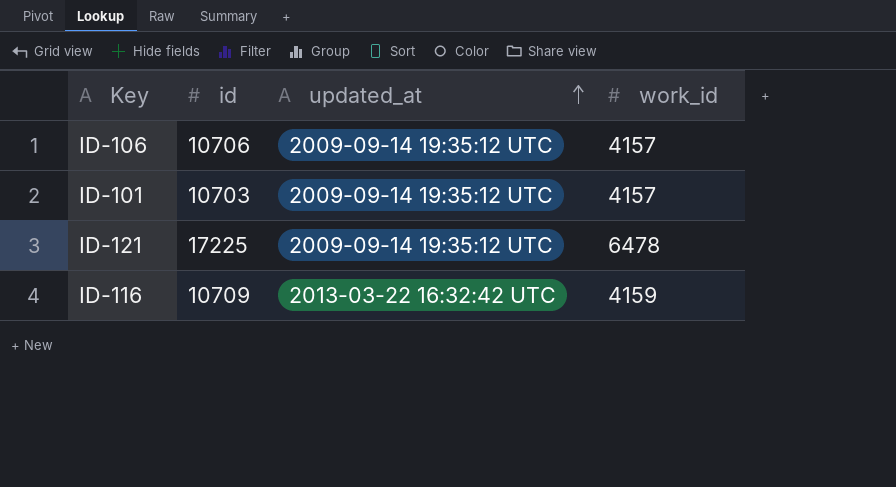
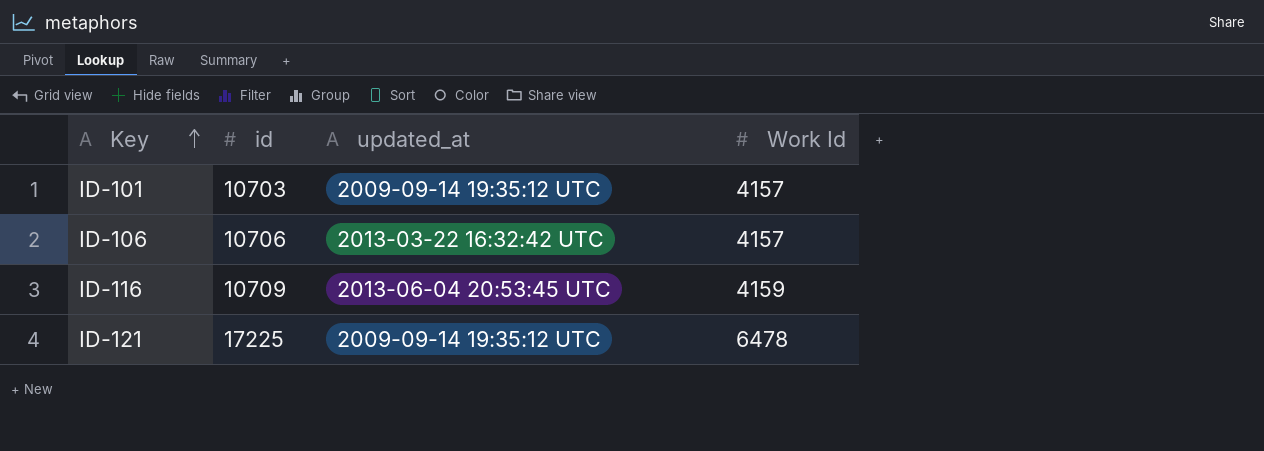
row order: updated_at ascending -> Key ascending
column name: work_id -> Work Id
ID-106 | updated_at: 2009-09-14 19:35:12 UTC -> 2013-03-22 16:32:42 UTC
ID-116 | updated_at: 2013-03-22 16:32:42 UTC -> 2013-06-04 20:53:45 UTC

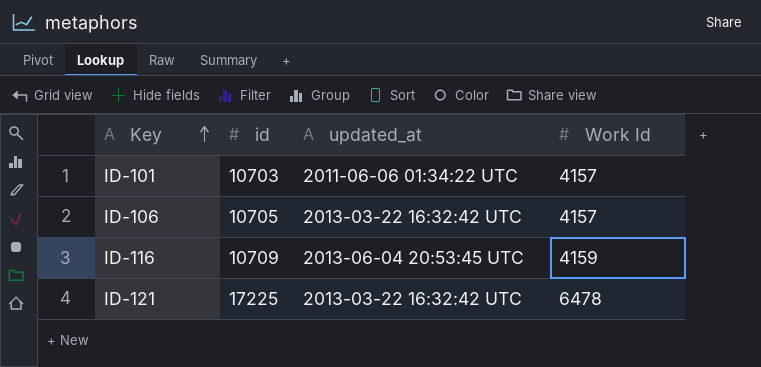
ID-101 | updated_at: 2009-09-14 19:35:12 UTC -> 2011-06-06 01:34:22 UTC
ID-106 | id: 10706 -> 10705
ID-121 | updated_at: 2009-09-14 19:35:12 UTC -> 2013-03-22 16:32:42 UTC

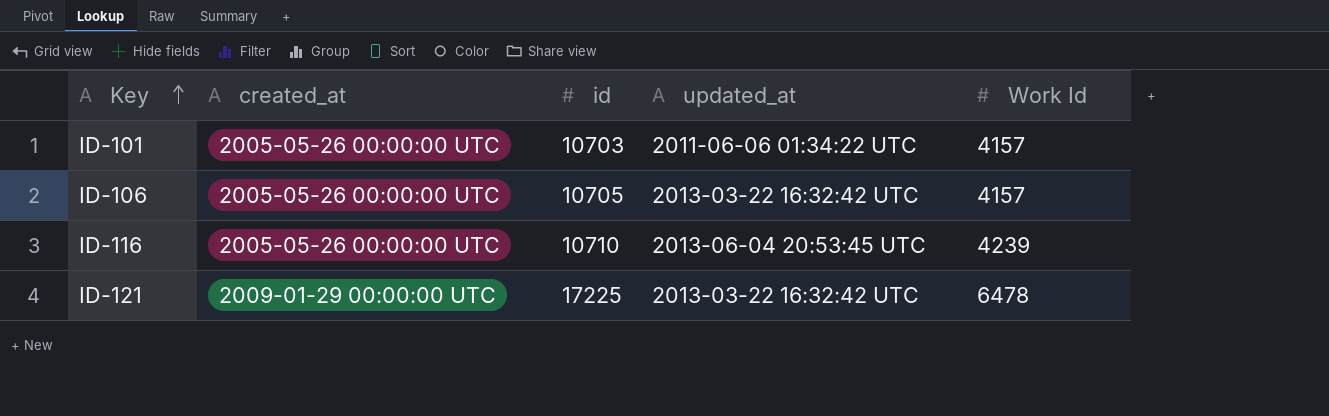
column created_at | position: none -> 2
ID-116 | id: 10709 -> 10710
ID-116 | Work Id: 4159 -> 4239

